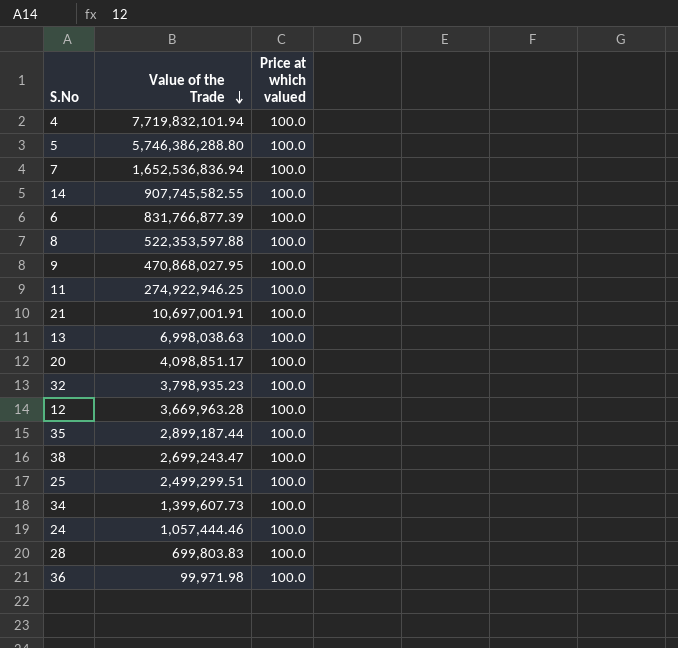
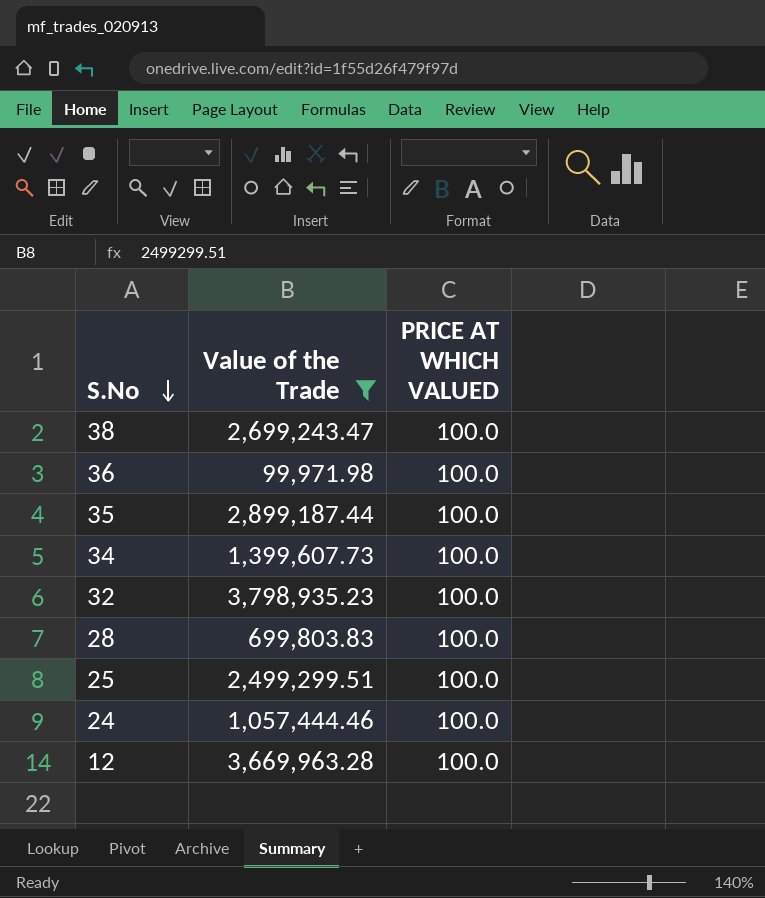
filter: none -> Value of the Trade <= 3,798,935.23
row order: Value of the Trade descending -> S.No descending
column name: Price at which valued -> PRICE AT WHICH VALUED

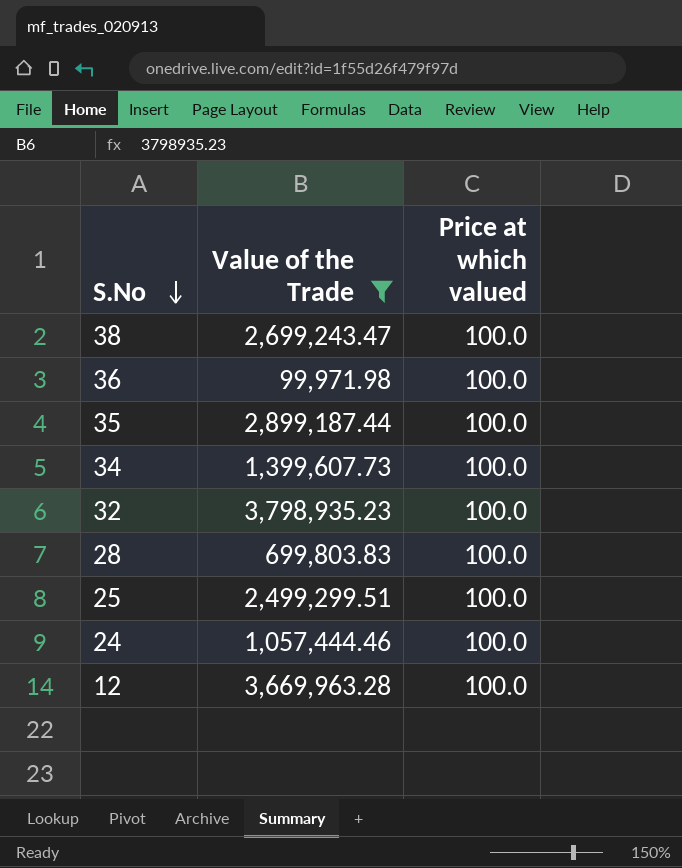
column name: PRICE AT WHICH VALUED -> Price at which valued

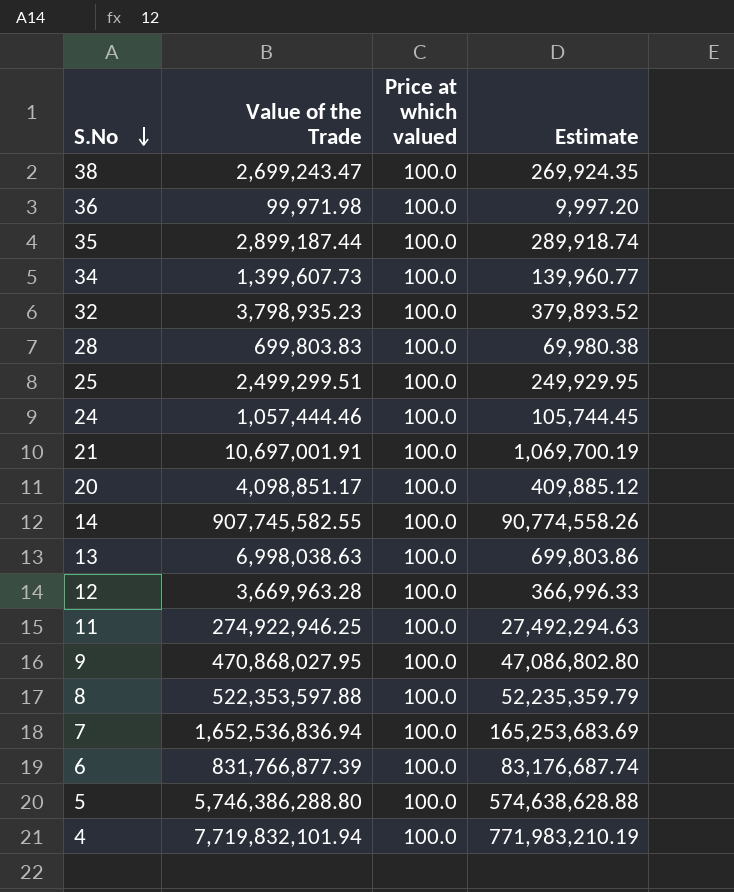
filter: Value of the Trade <= 3,798,935.23 -> none
column Estimate | formula: none -> [Value of the Trade] * 0.1

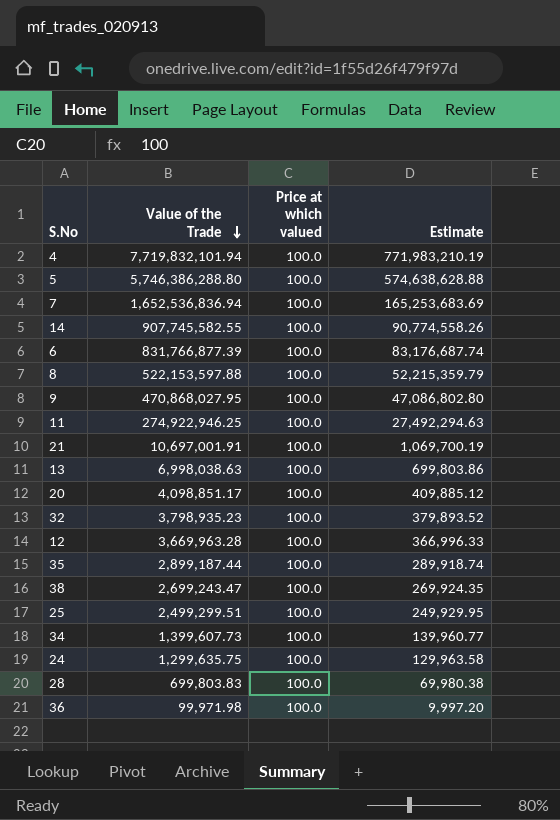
row order: S.No descending -> Value of the Trade descending
8 | Value of the Trade: 522,353,597.88 -> 522,153,597.88
8 | Estimate: 52,235,359.79 -> 52,215,359.79
24 | Value of the Trade: 1,057,444.46 -> 1,299,635.75
24 | Estimate: 105,744.45 -> 129,963.58

